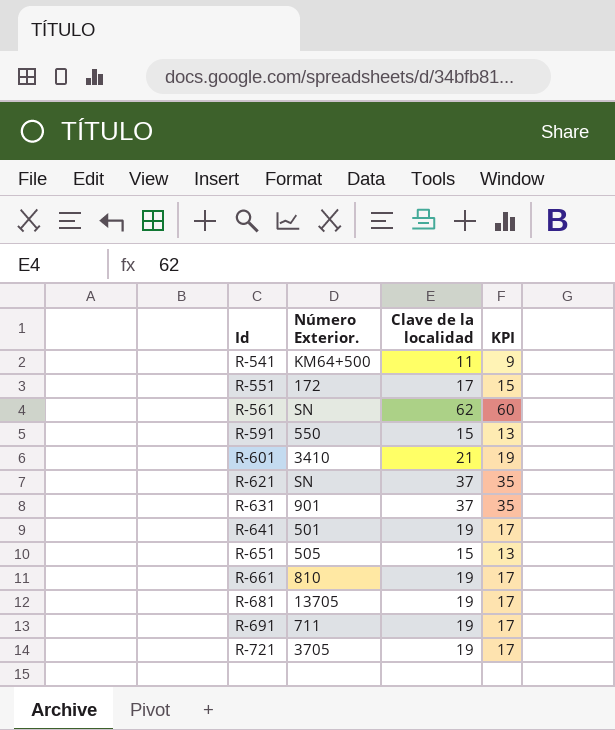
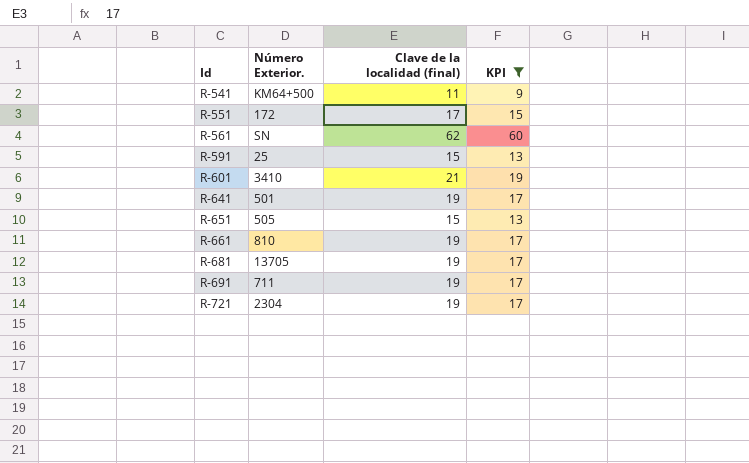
filter: none -> KPI != 35
column name: Clave de la localidad -> Clave de la localidad (final)
R-591 | Número Exterior.: 550 -> 25
R-721 | Número Exterior.: 3705 -> 2304

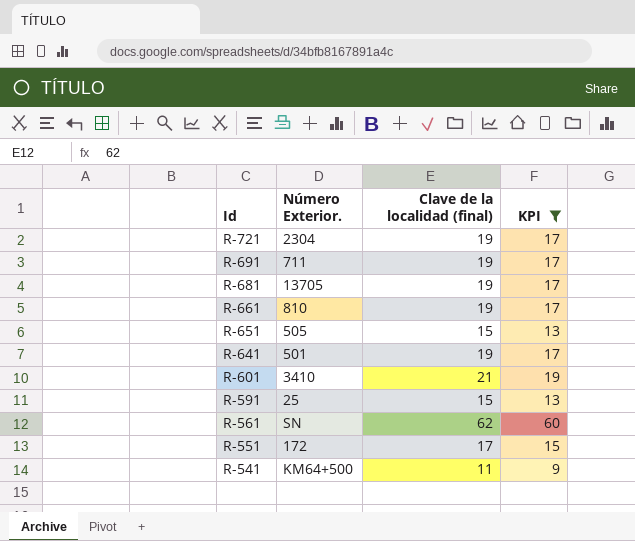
row order: Id ascending -> Id descending

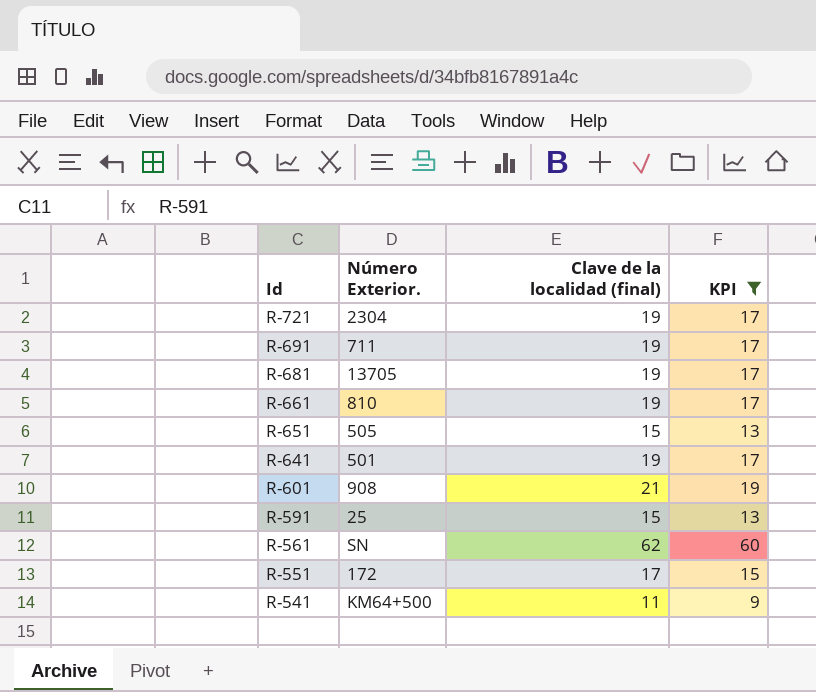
R-601 | Número Exterior.: 3410 -> 908

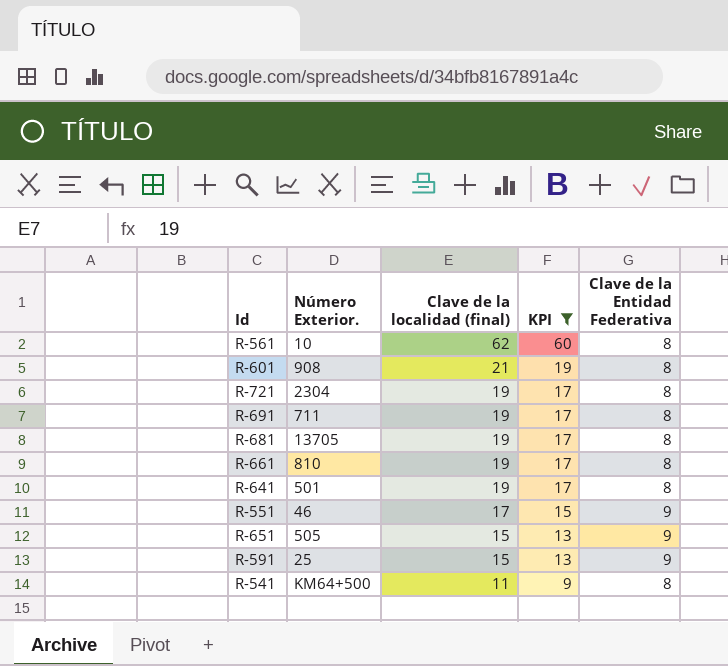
row order: Id descending -> Clave de la localidad (final) descending
column Clave de la Entidad Federativa | position: none -> 5
R-561 | Número Exterior.: SN -> 10
R-551 | Número Exterior.: 172 -> 46

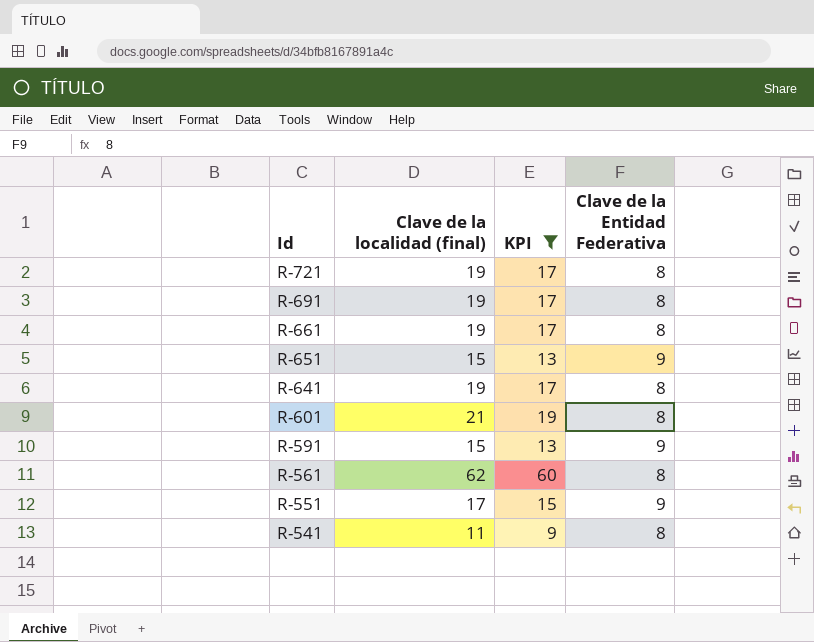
row order: Clave de la localidad (final) descending -> Id descending
column Número Exterior. | position: 2 -> none
row R-681: 13705 | 19 | 17 | 8 -> none

